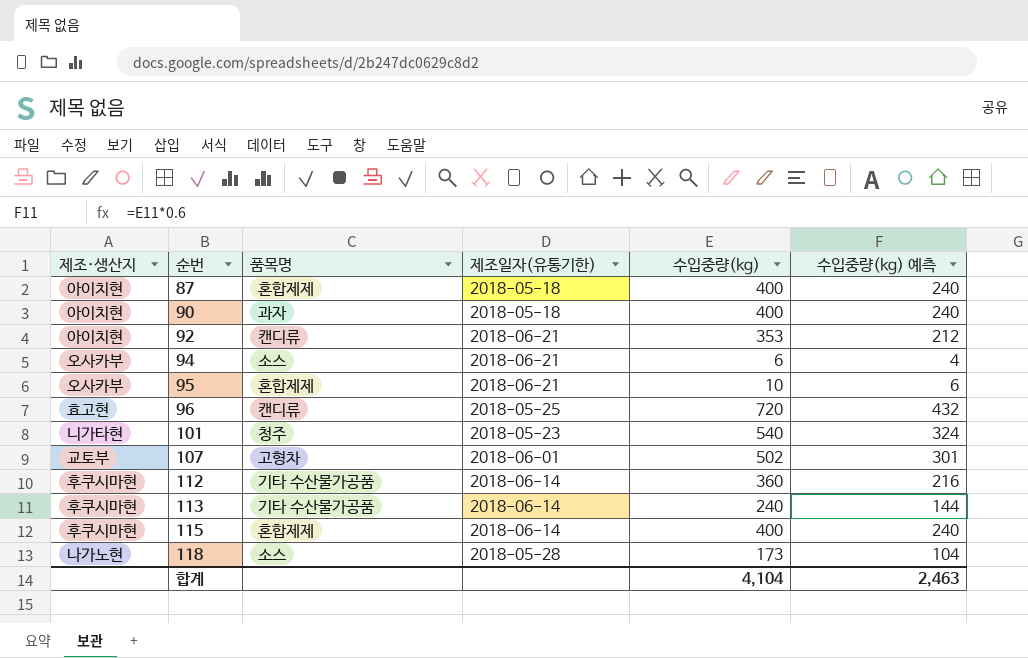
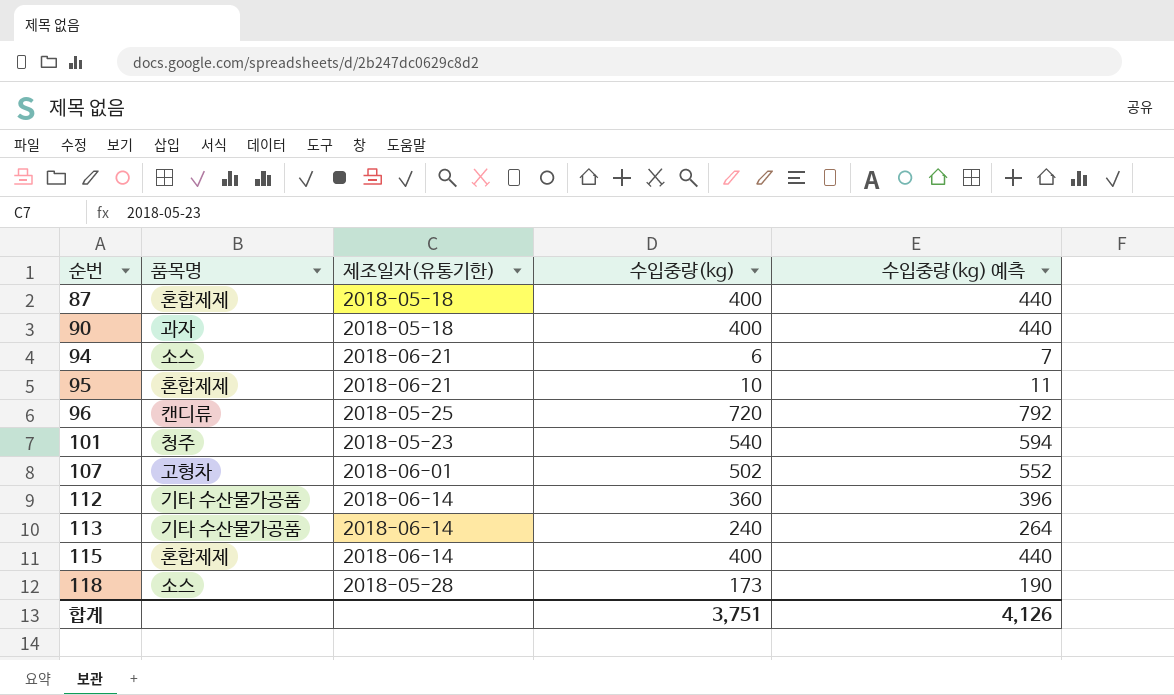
column 제조·생산지 | position: 1 -> none
column 수입중량(kg) 예측 | formula: [수입중량(kg)] * 0.6 -> [수입중량(kg)] * 1.1
row 92: 아이치현 | 캔디류 | 2018-06-21 | 353 | 212 -> none
합계 | 수입중량(kg): 4,104 -> 3,751
합계 | 수입중량(kg) 예측: 2,463 -> 4,126

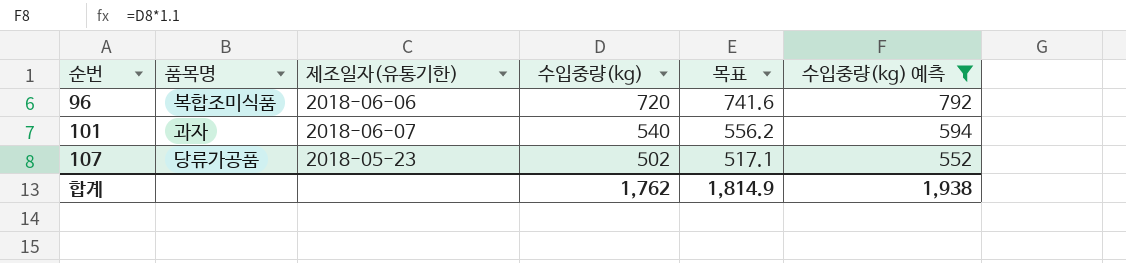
filter: none -> 수입중량(kg) 예측 >= 552
column 목표 | formula: none -> [수입중량(kg)] * 1.03
96 | 품목명: 캔디류 -> 복합조미식품
96 | 제조일자(유통기한): 2018-05-25 -> 2018-06-06
101 | 품목명: 청주 -> 과자
101 | 제조일자(유통기한): 2018-05-23 -> 2018-06-07
107 | 품목명: 고형차 -> 당류가공품
107 | 제조일자(유통기한): 2018-06-01 -> 2018-05-23
합계 | 수입중량(kg): 3,751 -> 1,762
합계 | 수입중량(kg) 예측: 4,126 -> 1,938

